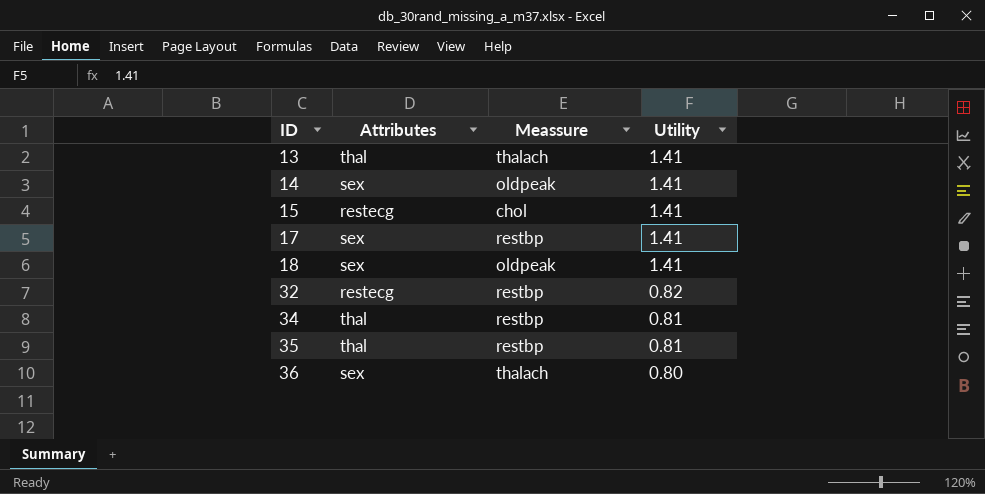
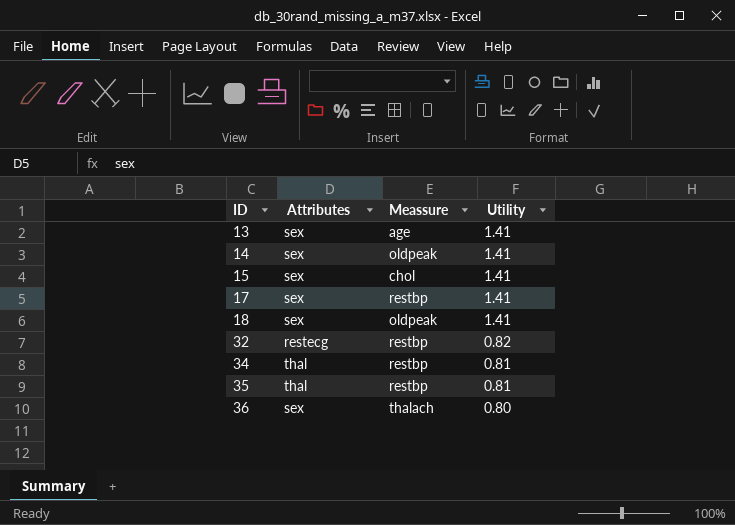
13 | Attributes: thal -> sex
13 | Meassure: thalach -> age
15 | Attributes: restecg -> sex

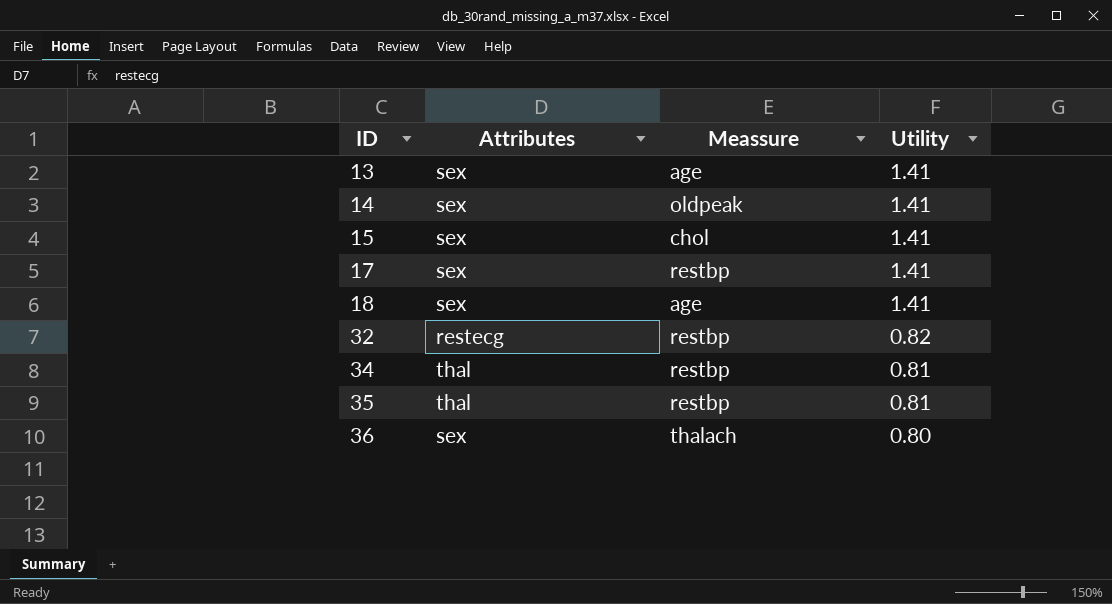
18 | Meassure: oldpeak -> age

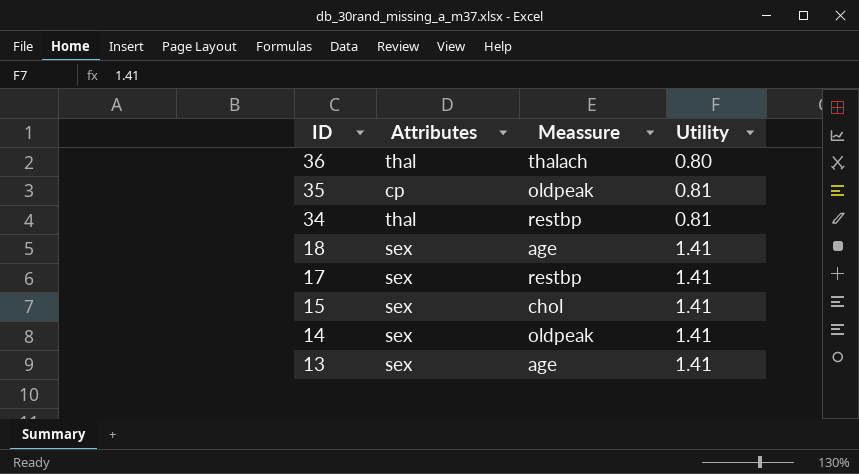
row order: ID ascending -> ID descending
row 32: restecg | restbp | 0.82 -> none
36 | Attributes: sex -> thal
35 | Attributes: thal -> cp
35 | Meassure: restbp -> oldpeak

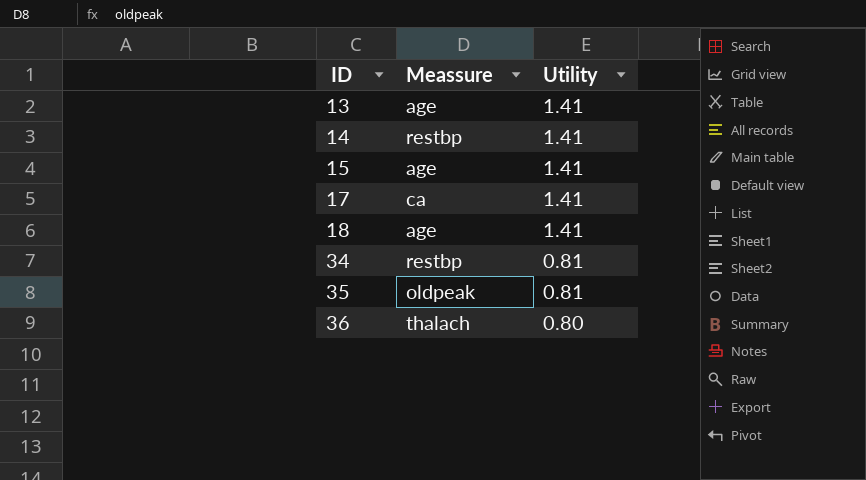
row order: ID descending -> ID ascending
column Attributes | position: 2 -> none
14 | Meassure: oldpeak -> restbp
15 | Meassure: chol -> age
17 | Meassure: restbp -> ca

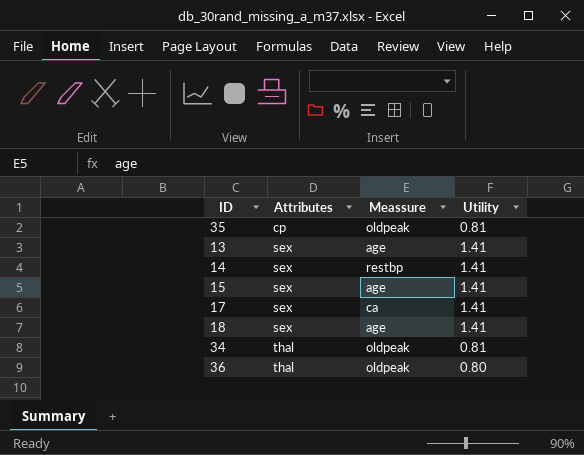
row order: ID ascending -> Attributes ascending
column Attributes | position: none -> 2
34 | Meassure: restbp -> oldpeak
36 | Meassure: thalach -> oldpeak

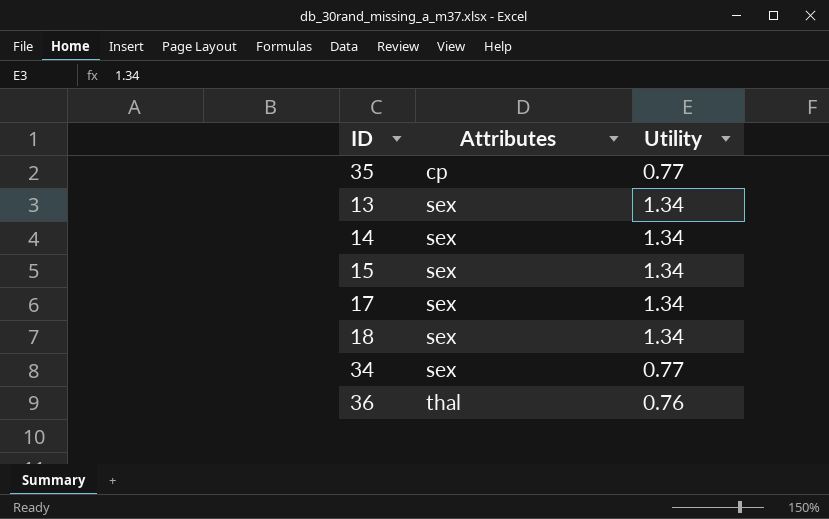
column Meassure | position: 3 -> none
35 | Utility: 0.81 -> 0.77
13 | Utility: 1.41 -> 1.34
14 | Utility: 1.41 -> 1.34
15 | Utility: 1.41 -> 1.34
17 | Utility: 1.41 -> 1.34
18 | Utility: 1.41 -> 1.34
34 | Attributes: thal -> sex
34 | Utility: 0.81 -> 0.77
36 | Utility: 0.80 -> 0.76

